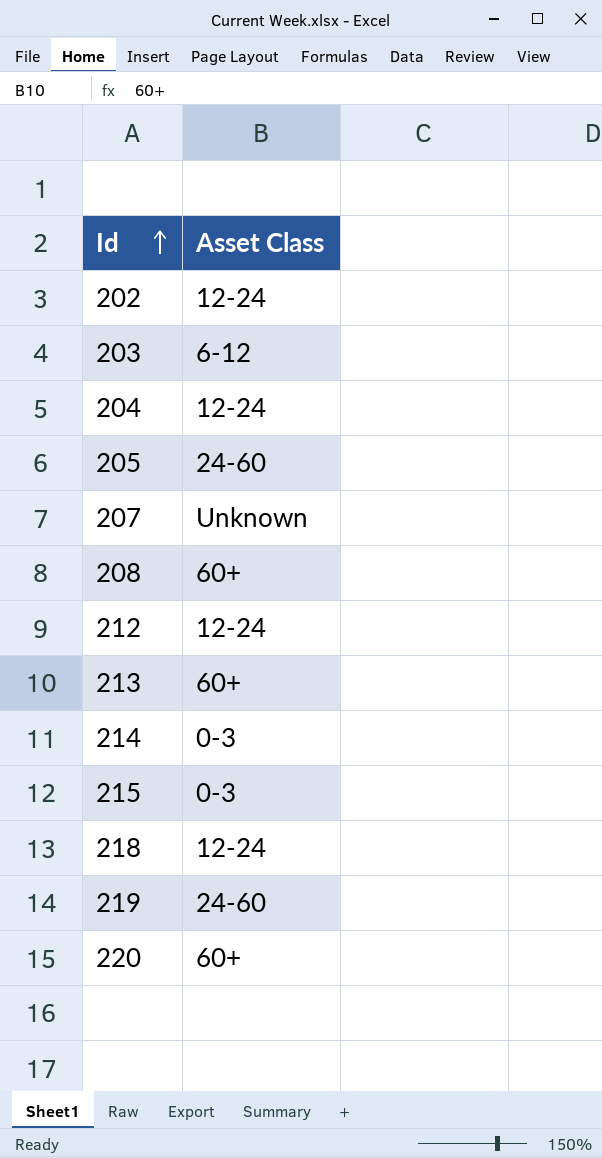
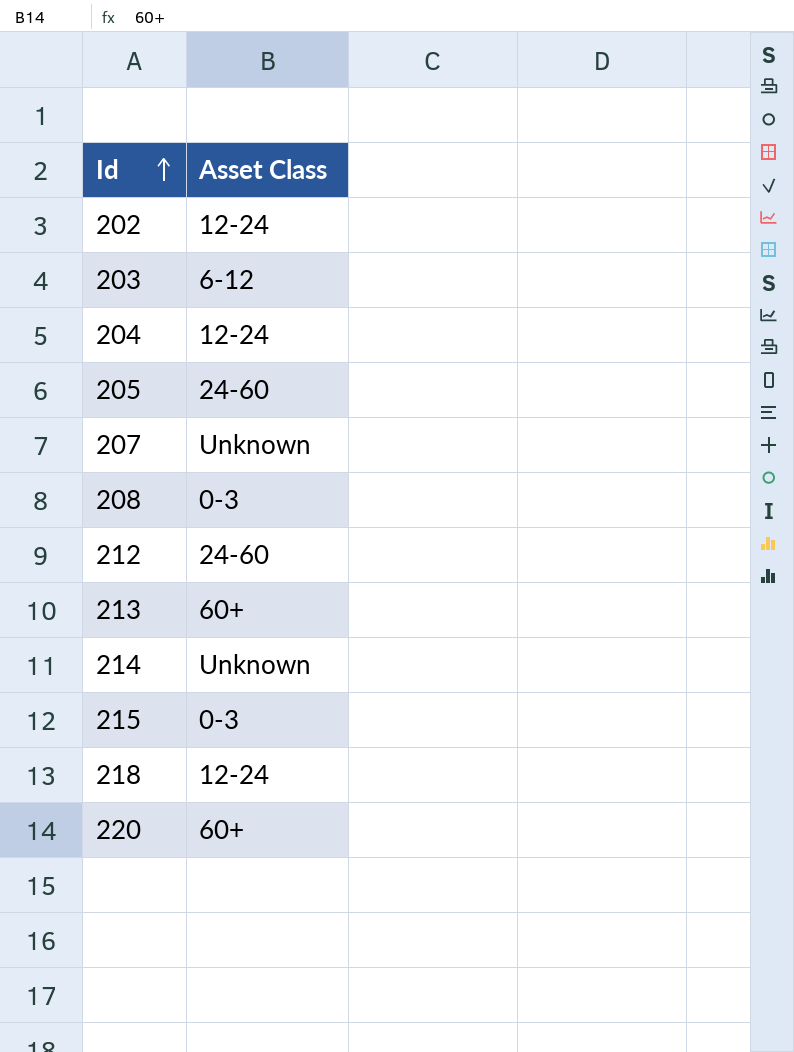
row 219: 24-60 -> none
208 | Asset Class: 60+ -> 0-3
212 | Asset Class: 12-24 -> 24-60
214 | Asset Class: 0-3 -> Unknown

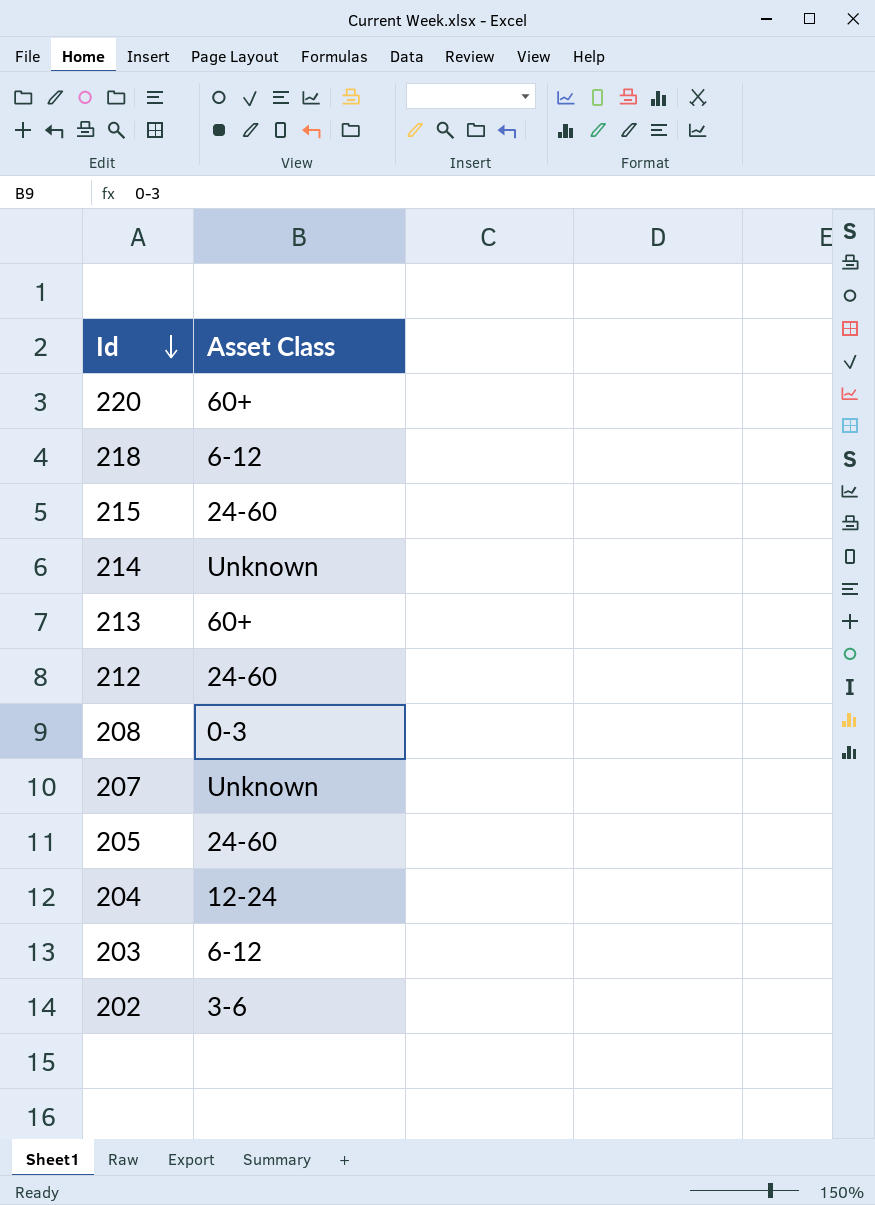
row order: Id ascending -> Id descending
218 | Asset Class: 12-24 -> 6-12
215 | Asset Class: 0-3 -> 24-60
202 | Asset Class: 12-24 -> 3-6

